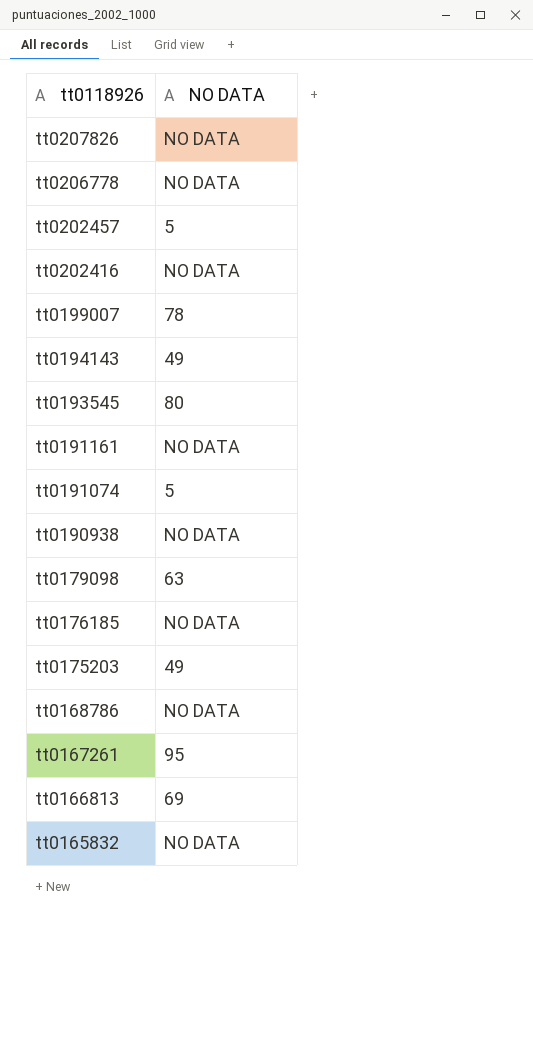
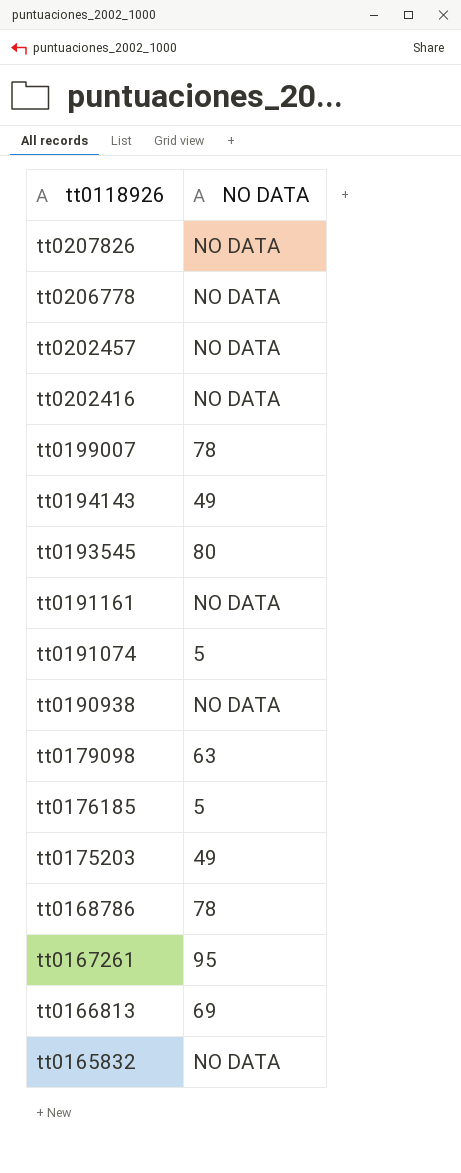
tt0202457 | NO DATA: 5 -> NO DATA
tt0176185 | NO DATA: NO DATA -> 5
tt0168786 | NO DATA: NO DATA -> 78

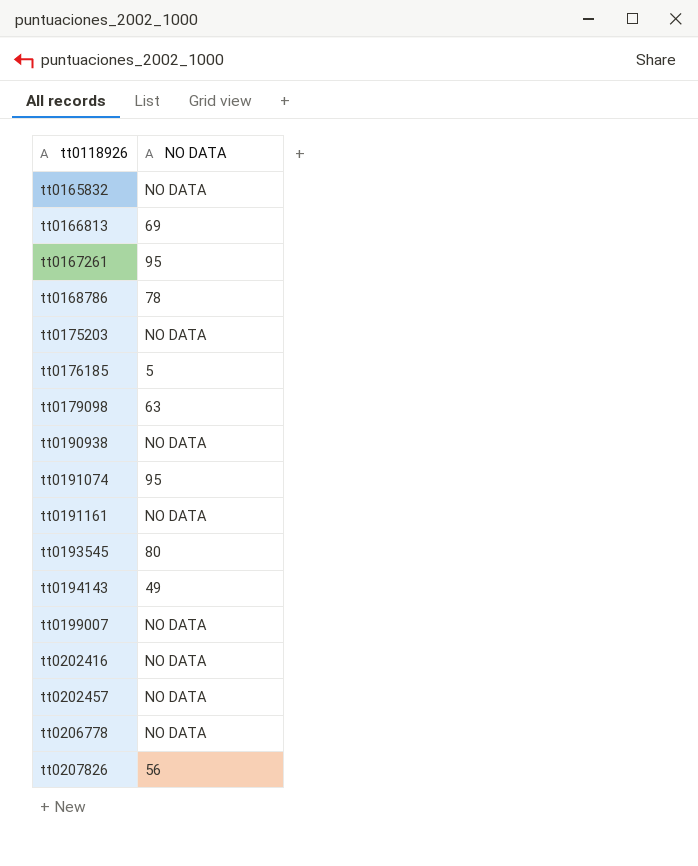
row order: tt0118926 descending -> tt0118926 ascending
tt0175203 | NO DATA: 49 -> NO DATA
tt0191074 | NO DATA: 5 -> 95
tt0199007 | NO DATA: 78 -> NO DATA
tt0207826 | NO DATA: NO DATA -> 56

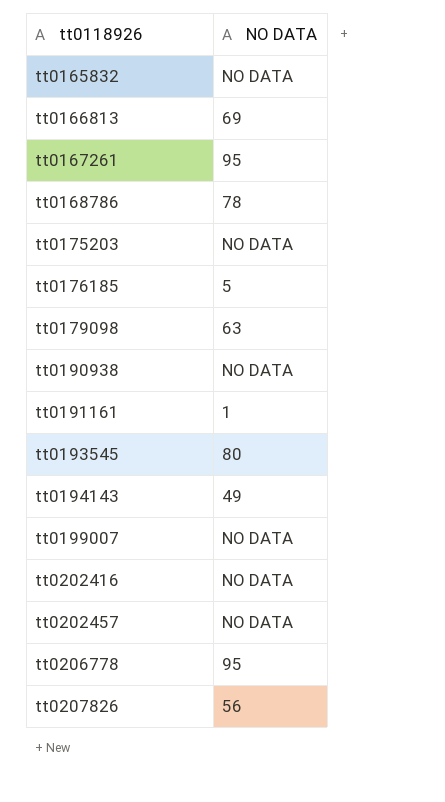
row tt0191074: 95 -> none
tt0191161 | NO DATA: NO DATA -> 1
tt0206778 | NO DATA: NO DATA -> 95

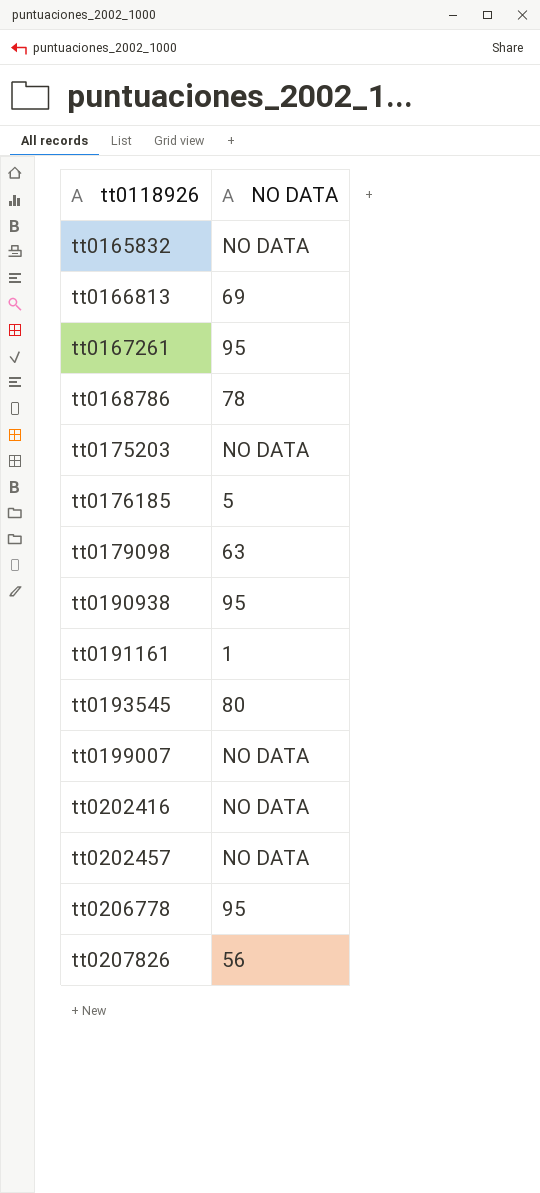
row tt0194143: 49 -> none
tt0190938 | NO DATA: NO DATA -> 95

